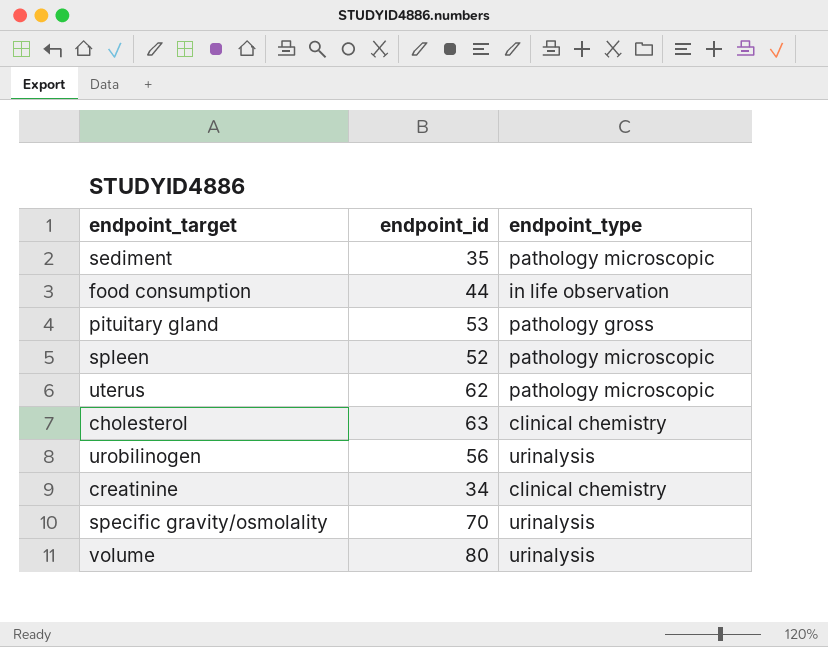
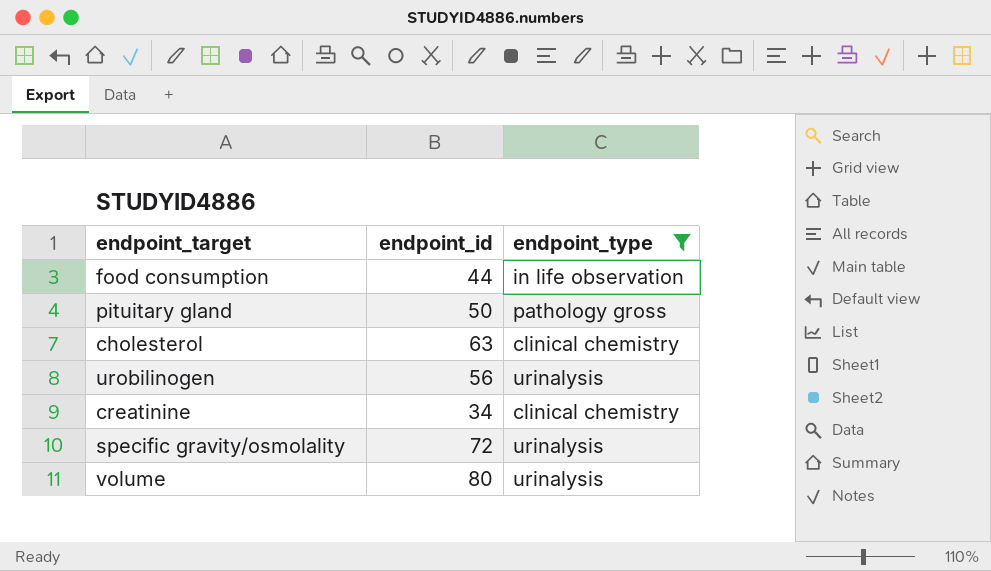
filter: none -> endpoint_type != pathology microscopic
pituitary gland | endpoint_id: 53 -> 50
specific gravity/osmolality | endpoint_id: 70 -> 72

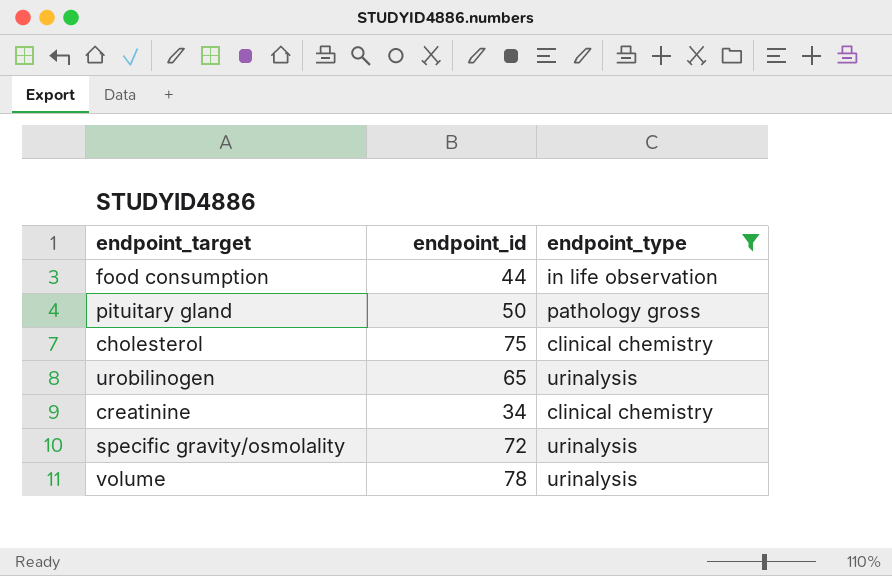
cholesterol | endpoint_id: 63 -> 75
urobilinogen | endpoint_id: 56 -> 65
volume | endpoint_id: 80 -> 78

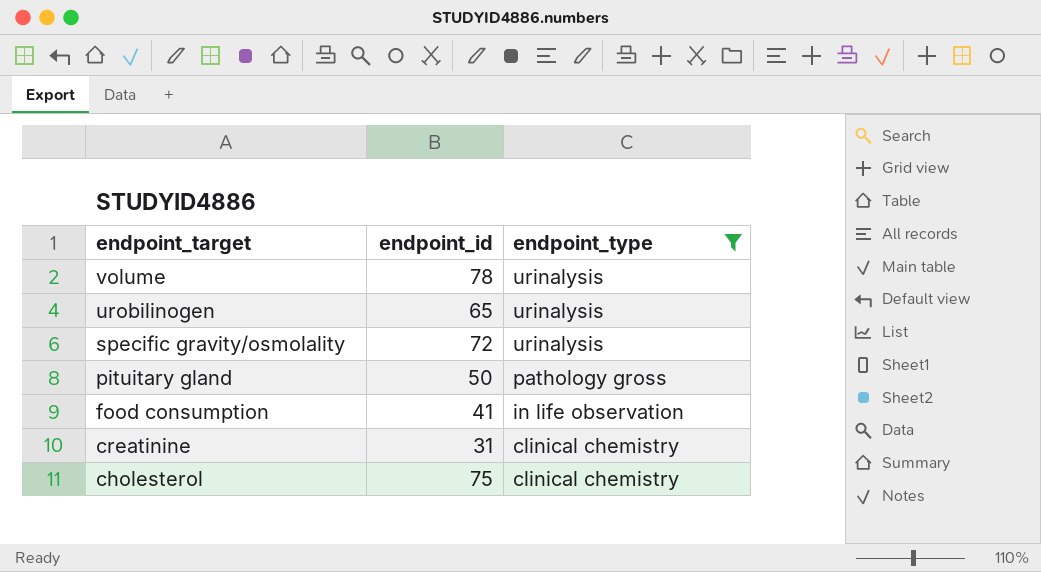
row order: none -> endpoint_target descending
food consumption | endpoint_id: 44 -> 41
creatinine | endpoint_id: 34 -> 31

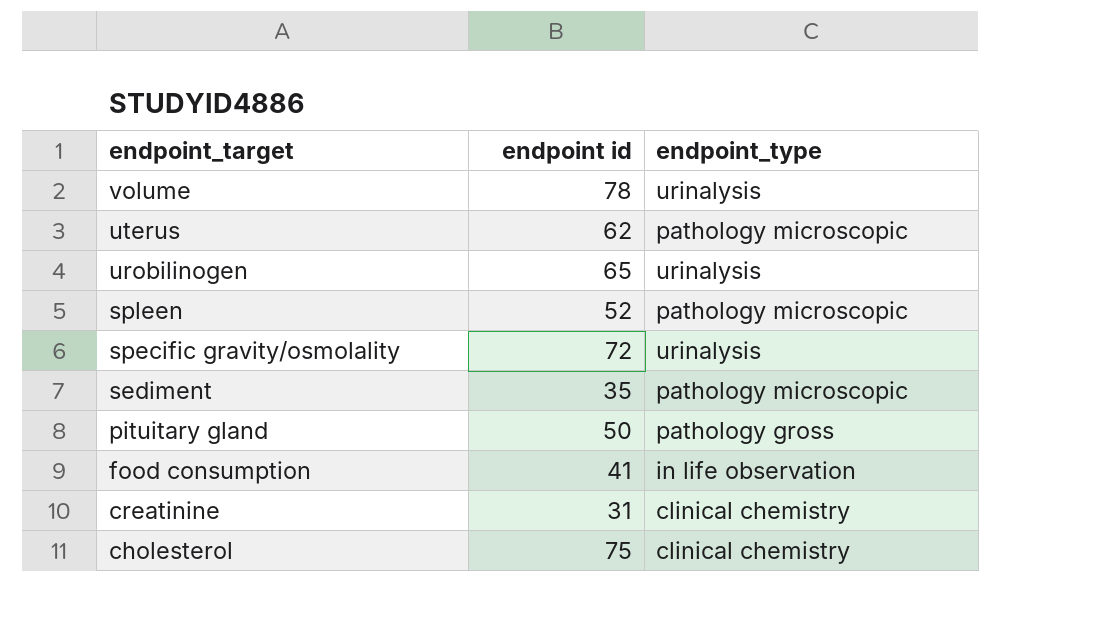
filter: endpoint_type != pathology microscopic -> none
column name: endpoint_id -> endpoint id

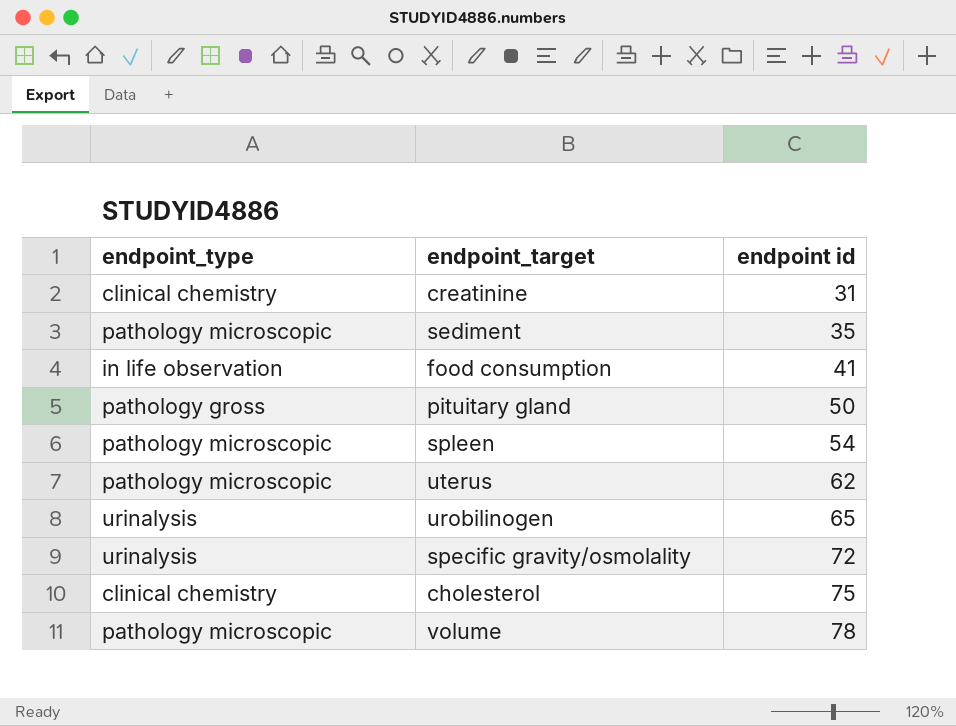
row order: endpoint_target descending -> endpoint id ascending
column endpoint_type | position: 3 -> 1
spleen | endpoint id: 52 -> 54
volume | endpoint_type: urinalysis -> pathology microscopic

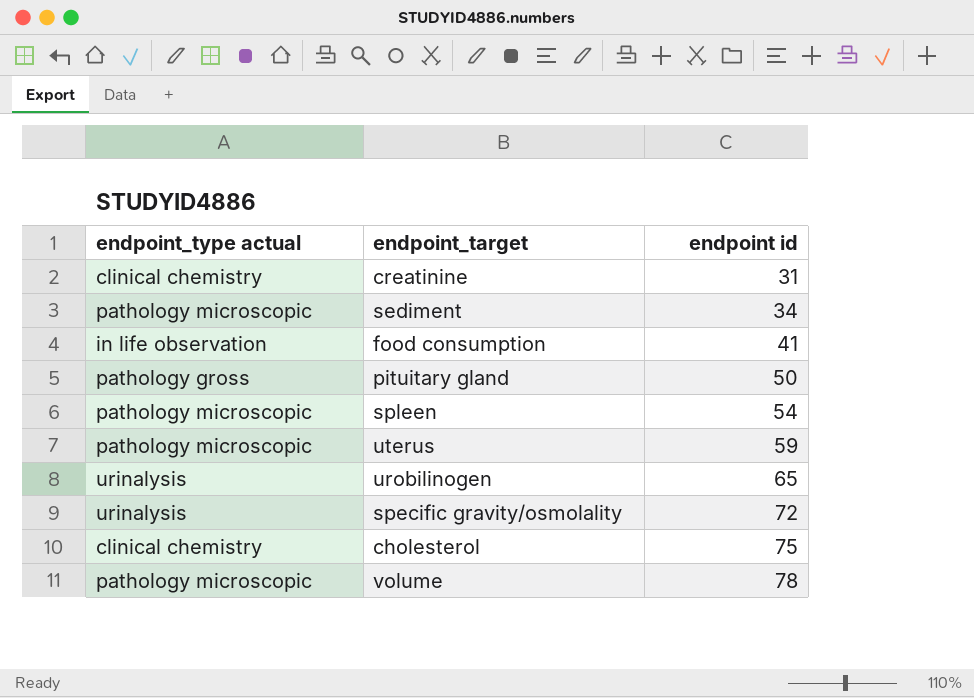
column name: endpoint_type -> endpoint_type actual
sediment | endpoint id: 35 -> 34
uterus | endpoint id: 62 -> 59

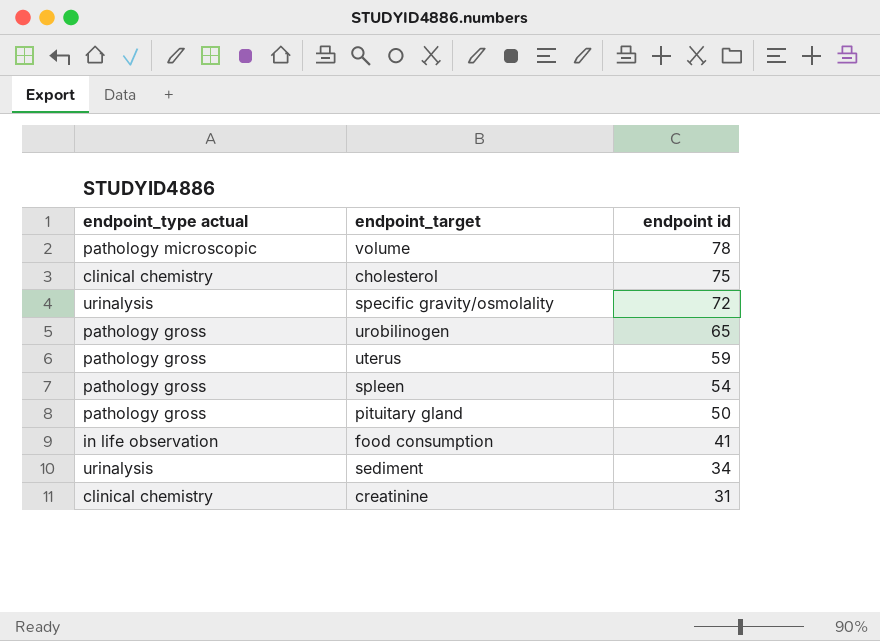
row order: endpoint id ascending -> endpoint id descending
urobilinogen | endpoint_type actual: urinalysis -> pathology gross
uterus | endpoint_type actual: pathology microscopic -> pathology gross
spleen | endpoint_type actual: pathology microscopic -> pathology gross
sediment | endpoint_type actual: pathology microscopic -> urinalysis

